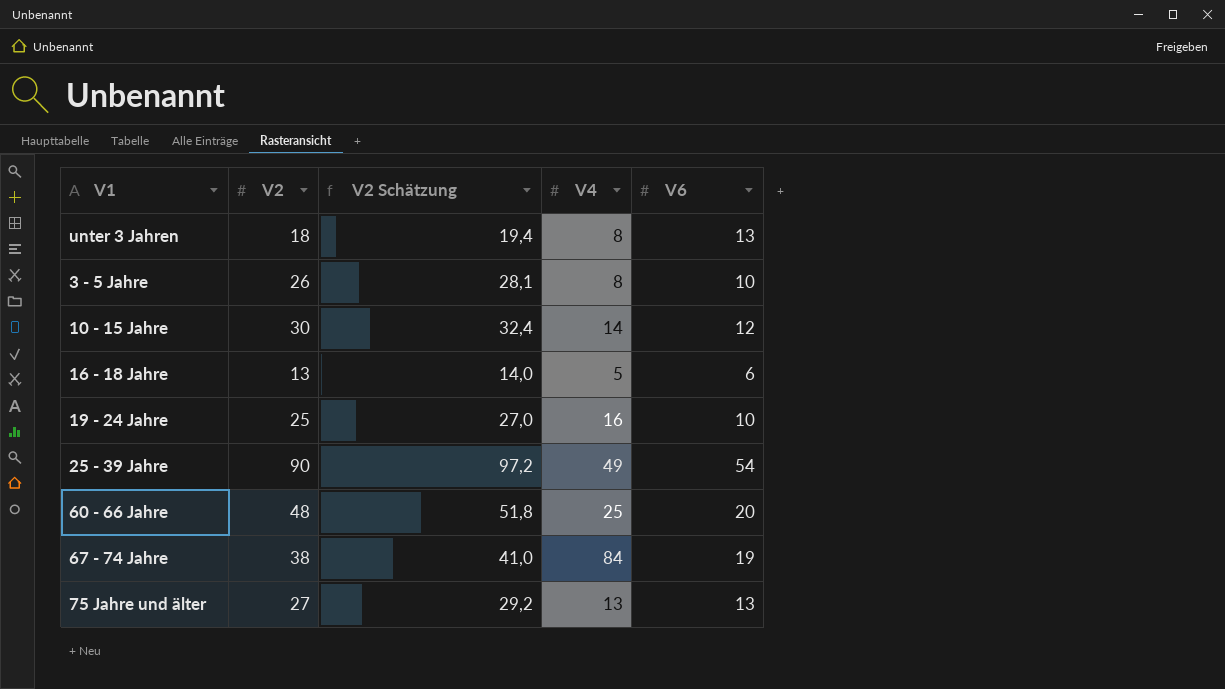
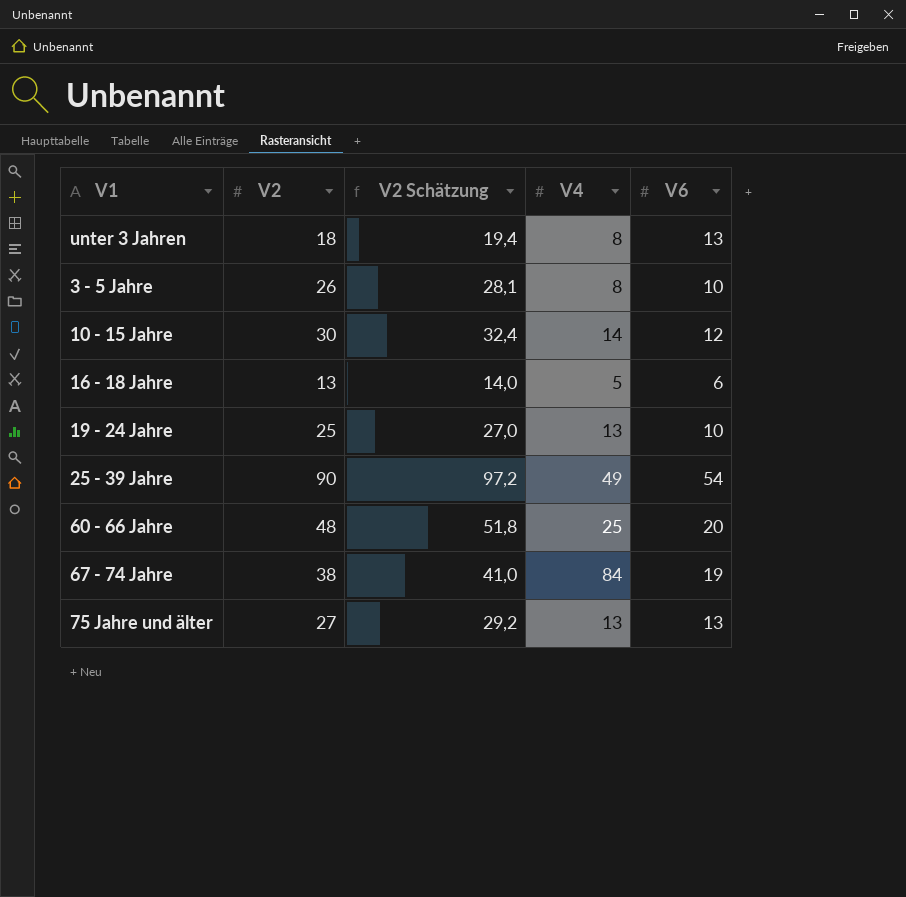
19 - 24 Jahre | V4: 16 -> 13

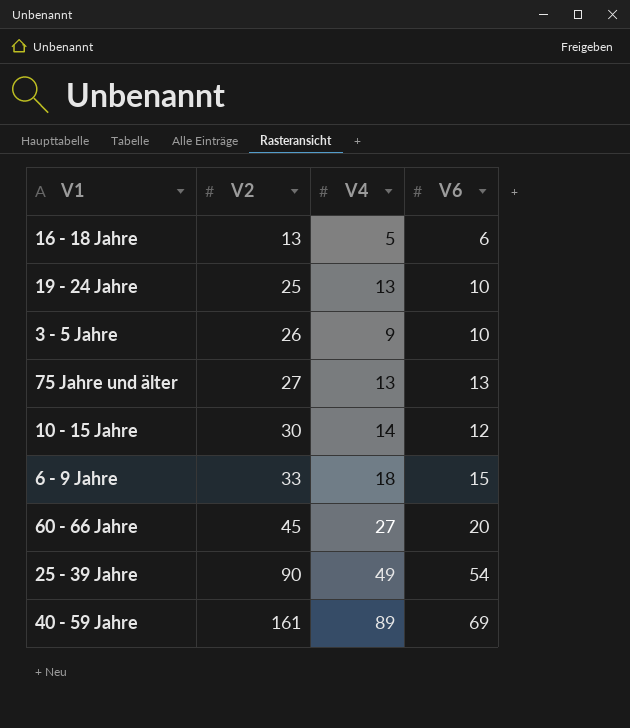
row order: none -> V2 ascending
column V2 Schätzung | formula: [V2] * 1,08 -> none
row unter 3 Jahren: 18 | 19,4 | 8 | 13 -> none
row 67 - 74 Jahre: 38 | 41,0 | 84 | 19 -> none
3 - 5 Jahre | V4: 8 -> 9
row 6 - 9 Jahre: none -> 33 | 18 | 15
60 - 66 Jahre | V2: 48 -> 45
60 - 66 Jahre | V4: 25 -> 27
row 40 - 59 Jahre: none -> 161 | 89 | 69

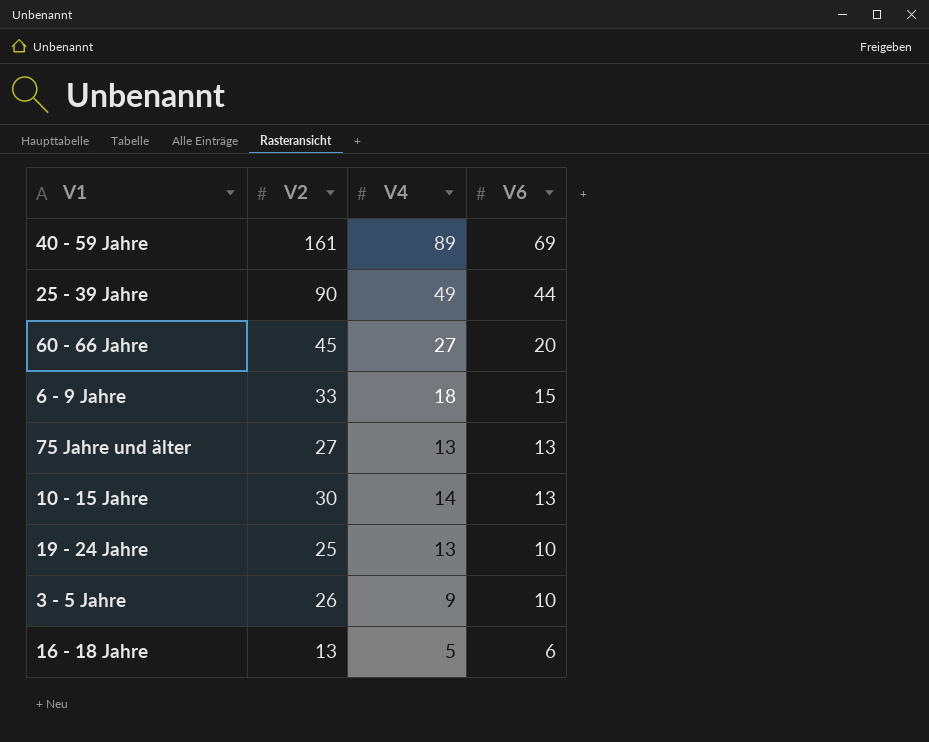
row order: V2 ascending -> V6 descending
25 - 39 Jahre | V6: 54 -> 44
10 - 15 Jahre | V6: 12 -> 13

